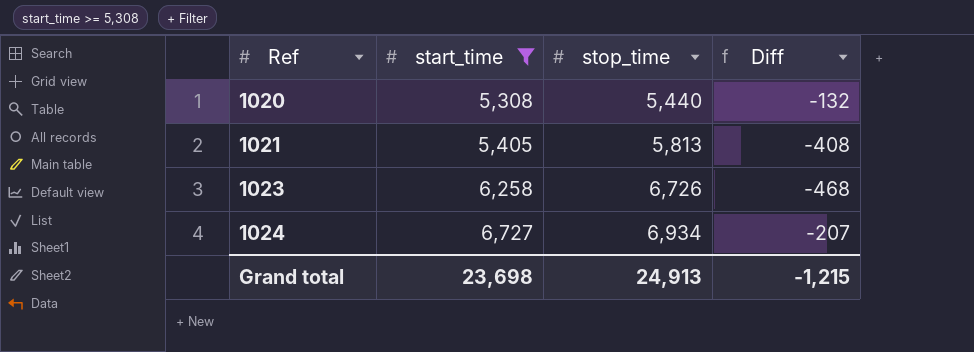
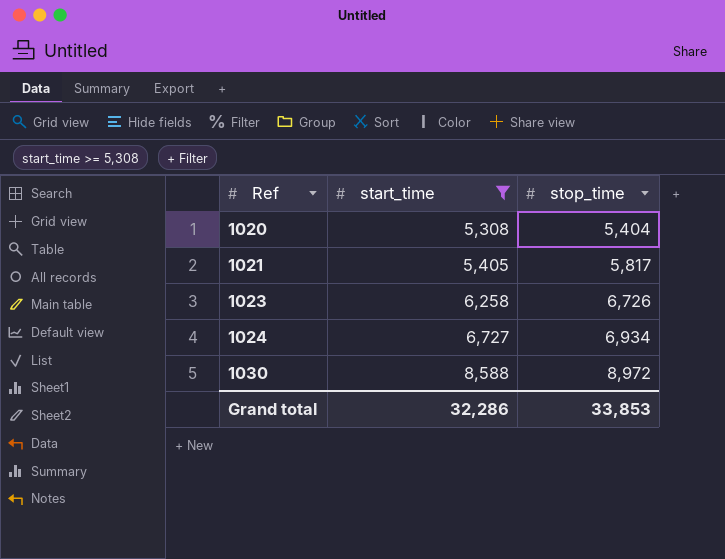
column Diff | formula: [start_time] - [stop_time] -> none
1020 | stop_time: 5,440 -> 5,404
1021 | stop_time: 5,813 -> 5,817
row 1030: none -> 8,588 | 8,972
Grand total | start_time: 23,698 -> 32,286
Grand total | stop_time: 24,913 -> 33,853

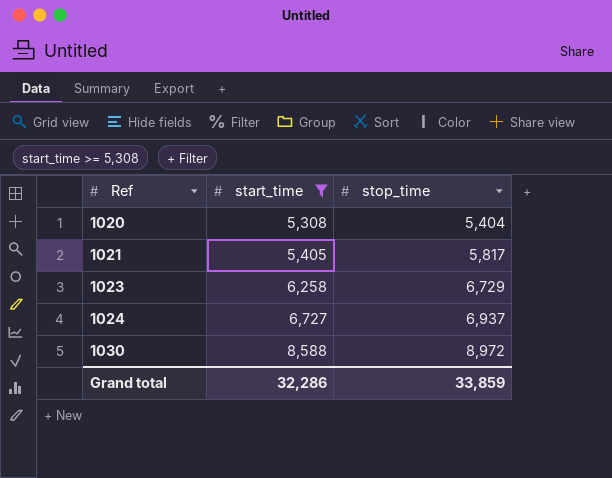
1023 | stop_time: 6,726 -> 6,729
1024 | stop_time: 6,934 -> 6,937
Grand total | stop_time: 33,853 -> 33,859

